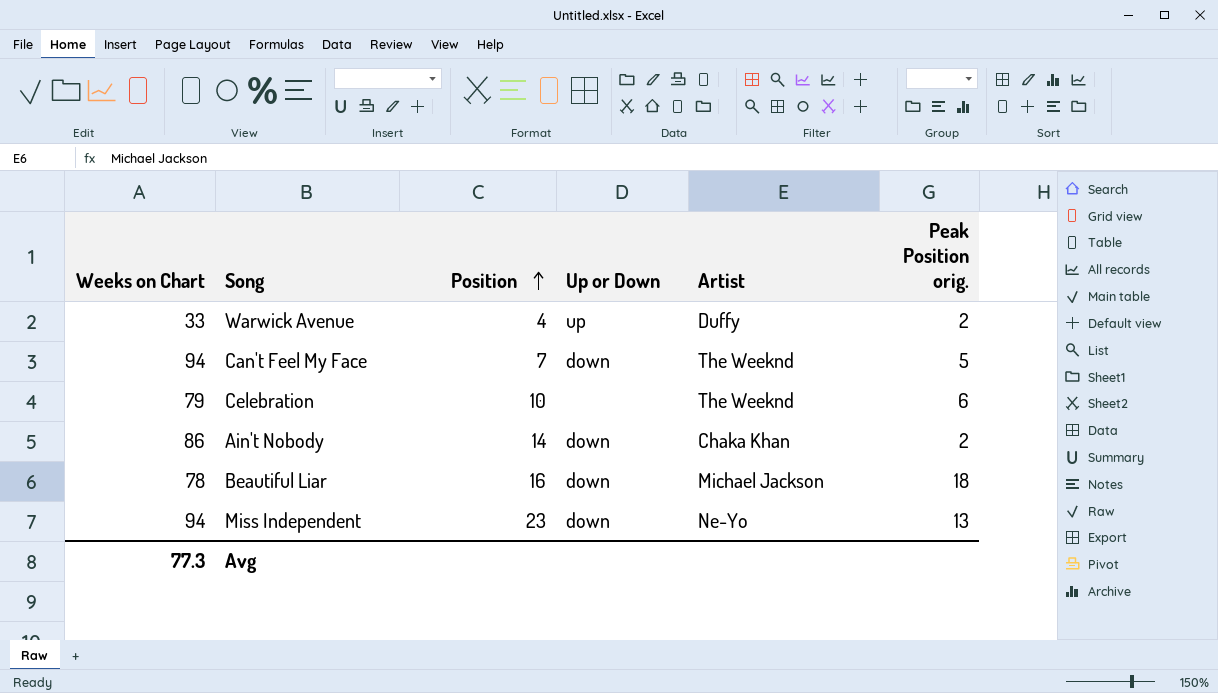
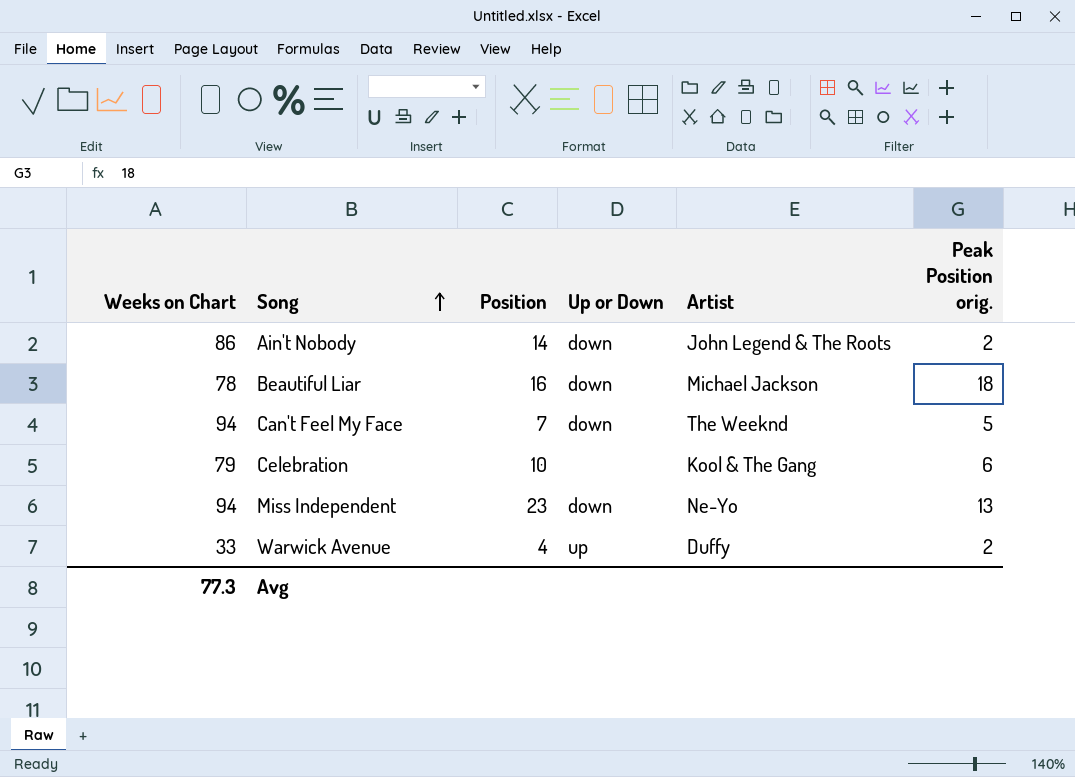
row order: Position ascending -> Song ascending
Ain't Nobody | Artist: Chaka Khan -> John Legend & The Roots
Celebration | Artist: The Weeknd -> Kool & The Gang

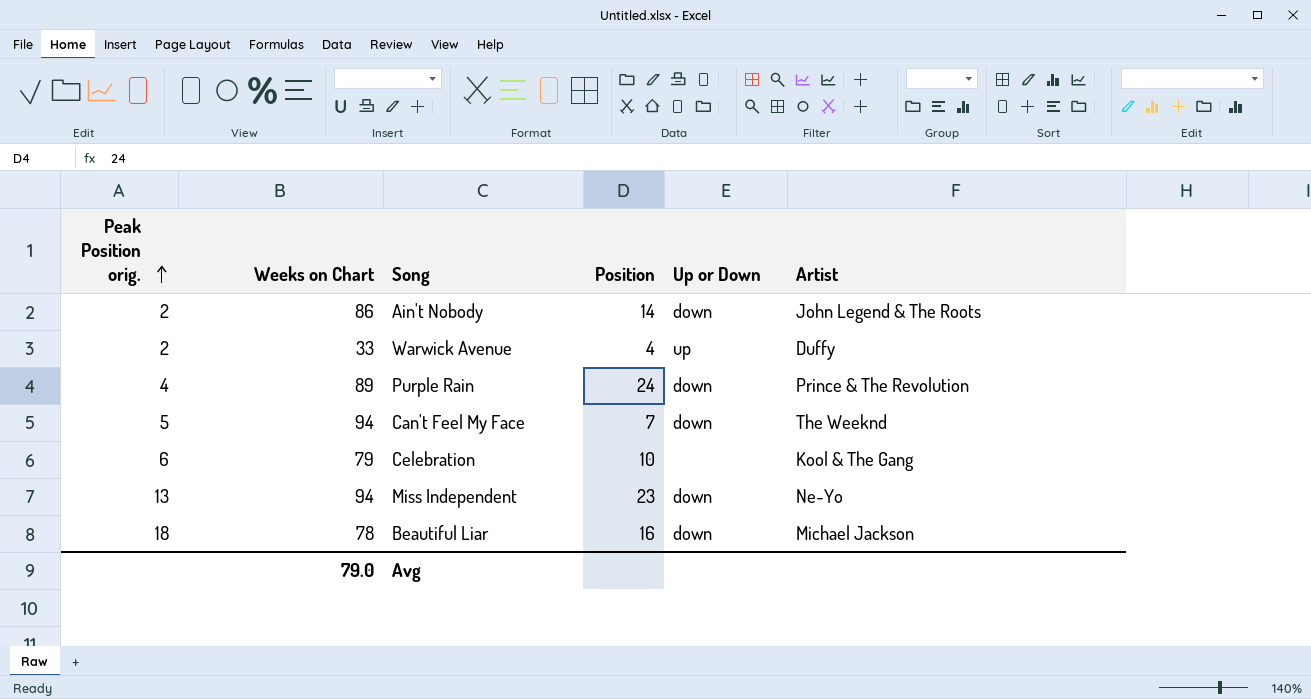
row order: Song ascending -> Peak Position orig. ascending
column Peak Position orig. | position: 6 -> 1
row Purple Rain: none -> 4 | 89 | 24 | down | Prince & The Revolution
Avg | Weeks on Chart: 77.3 -> 79.0

